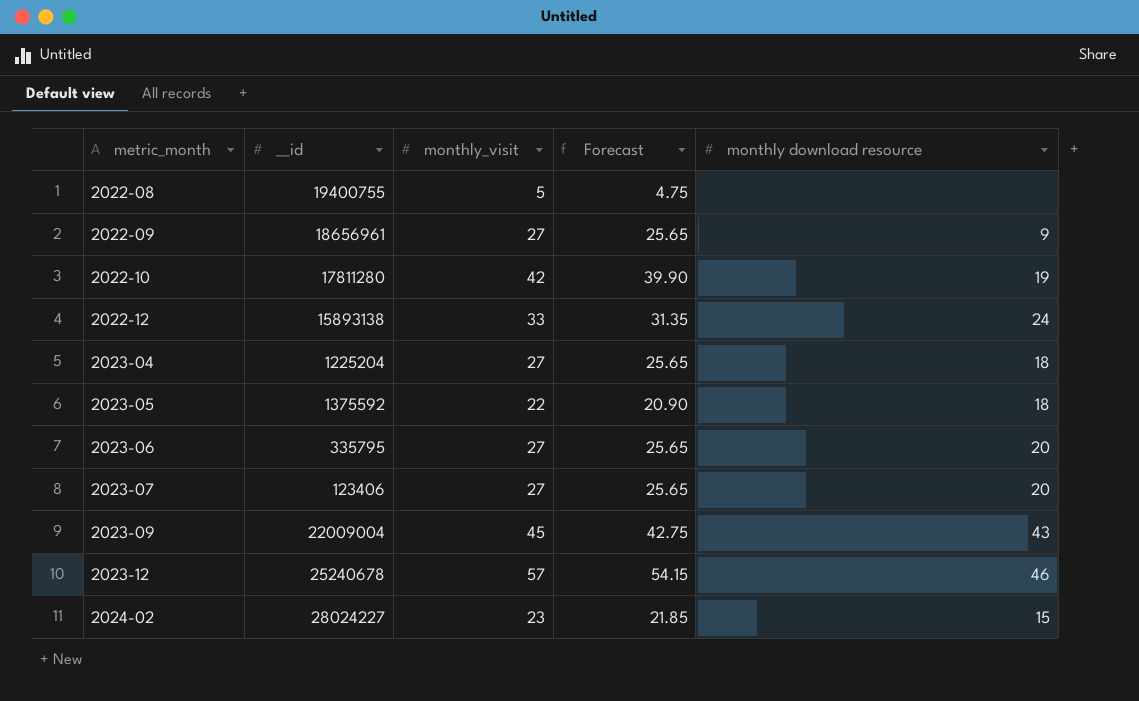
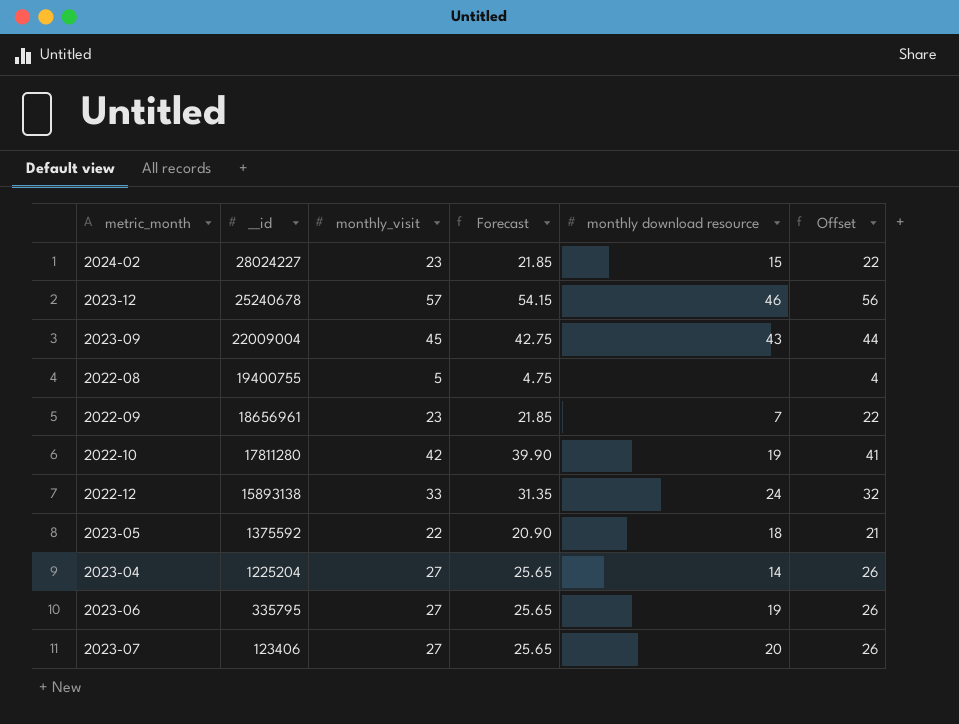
row order: metric_month ascending -> __id descending
column Offset | formula: none -> [monthly_visit] - 1
2022-09 | monthly_visit: 27 -> 23
2022-09 | Forecast: 25.65 -> 21.85
2022-09 | monthly download resource: 9 -> 7
2023-04 | monthly download resource: 18 -> 14
2023-06 | monthly download resource: 20 -> 19

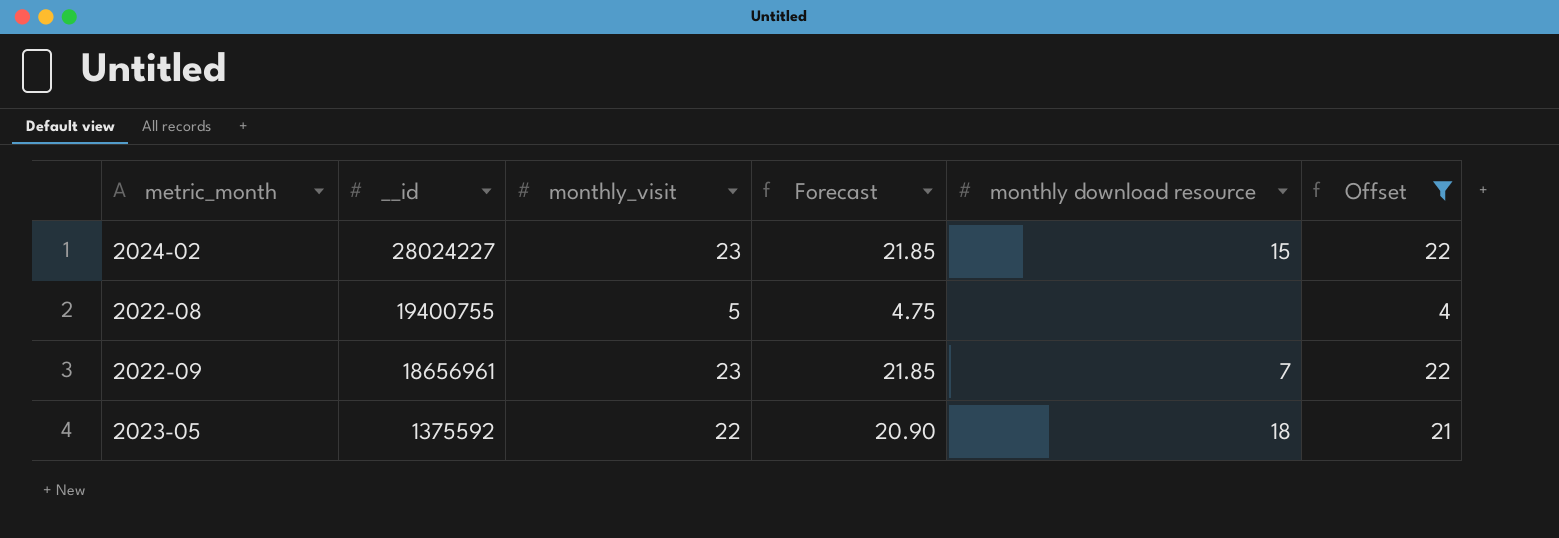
filter: none -> Offset <= 22

